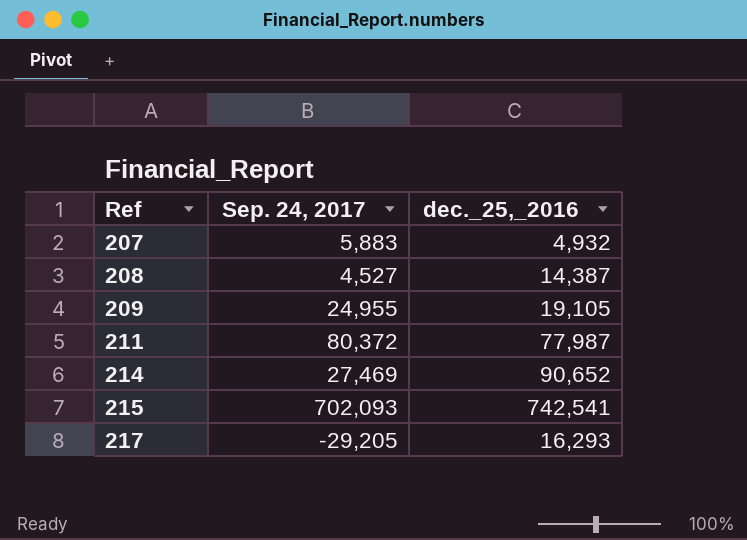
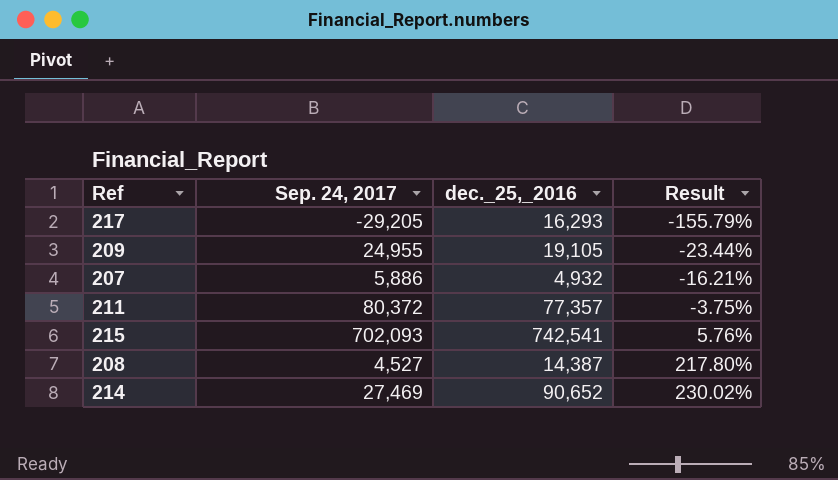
row order: Ref ascending -> Result ascending
column Result | formula: none -> ([dec._25,_2016] - [Sep. 24, 2017]) / [Sep. 24, 2017]
207 | Sep. 24, 2017: 5,883 -> 5,886
211 | dec._25,_2016: 77,987 -> 77,357

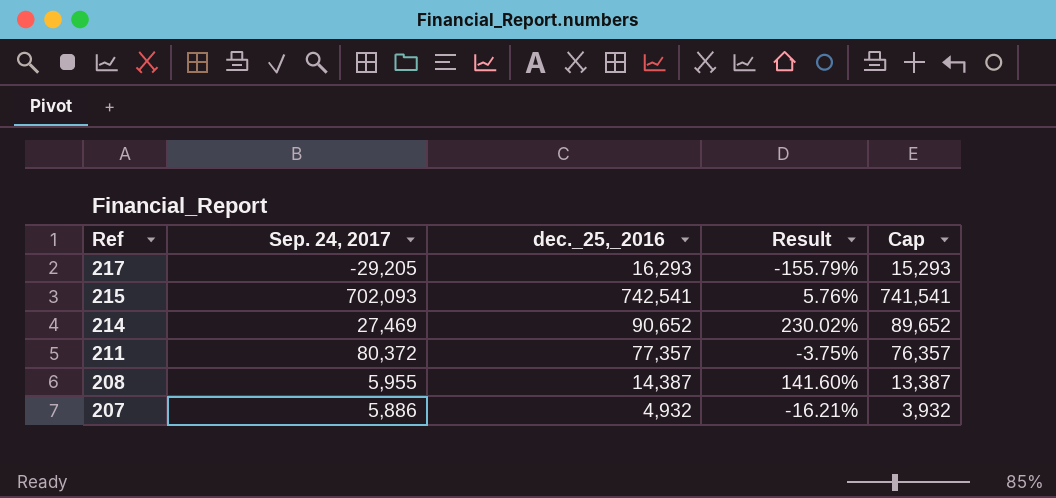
row order: Result ascending -> Ref descending
column Cap | formula: none -> [dec._25,_2016] - 1000
row 209: 24,955 | 19,105 | -23.44% -> none
208 | Sep. 24, 2017: 4,527 -> 5,955
208 | Result: 217.80% -> 141.60%

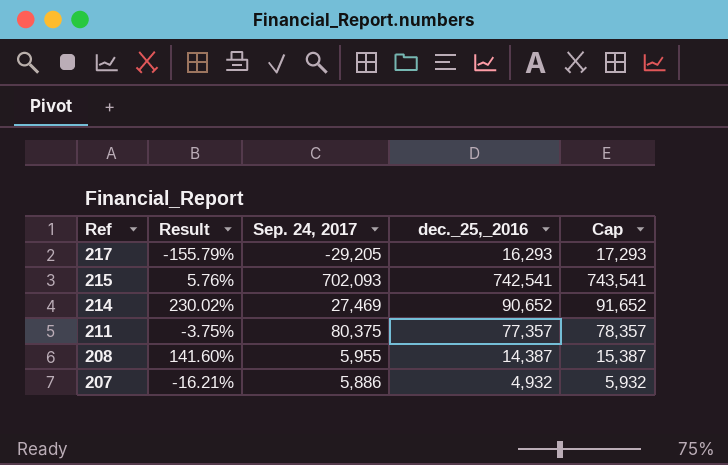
column Result | position: 4 -> 2
column Cap | formula: [dec._25,_2016] - 1000 -> [dec._25,_2016] + 1000
211 | Sep. 24, 2017: 80,372 -> 80,375

